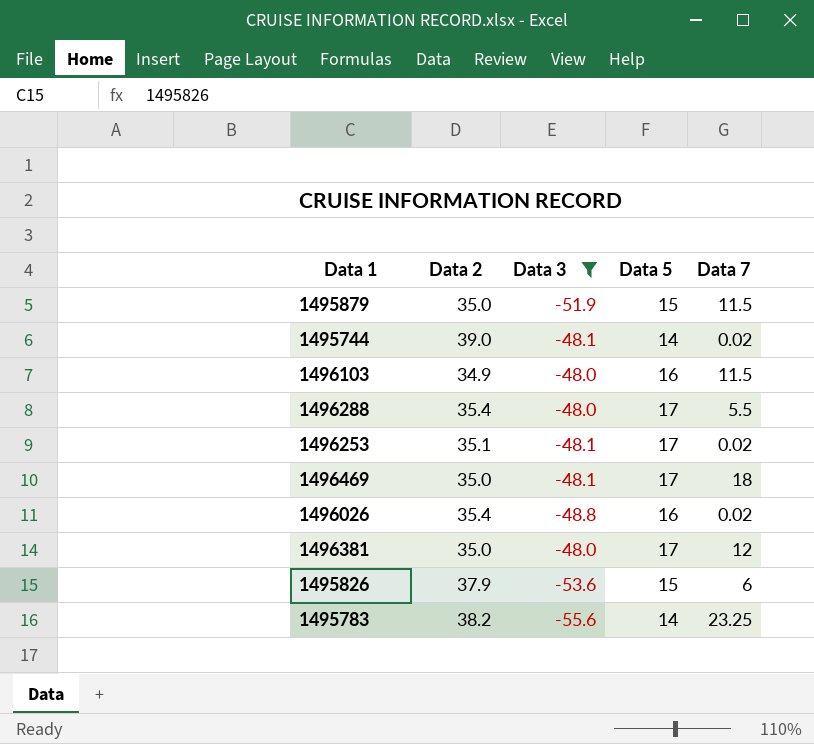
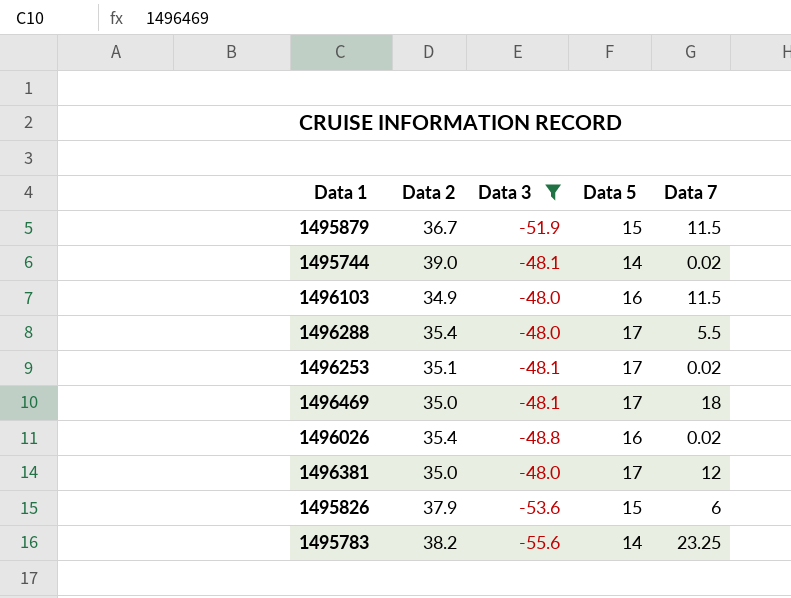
1495879 | Data 2: 35.0 -> 36.7

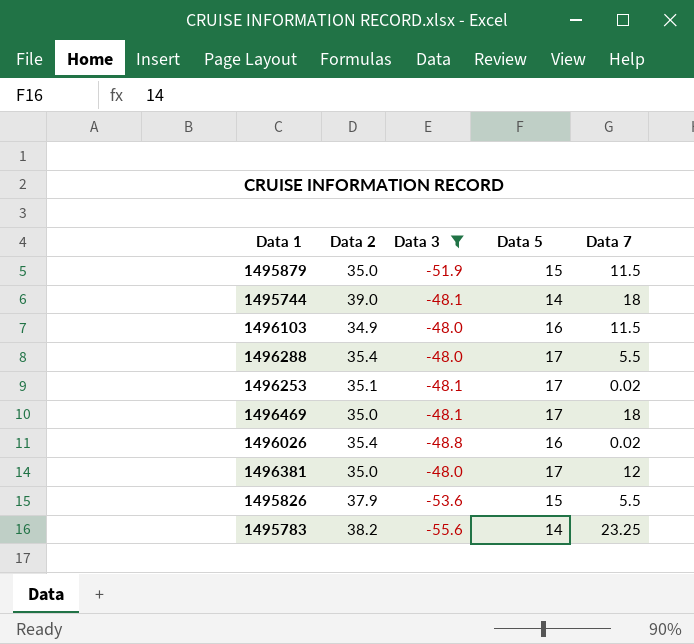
1495879 | Data 2: 36.7 -> 35.0
1495744 | Data 7: 0.02 -> 18
1495826 | Data 7: 6 -> 5.5

